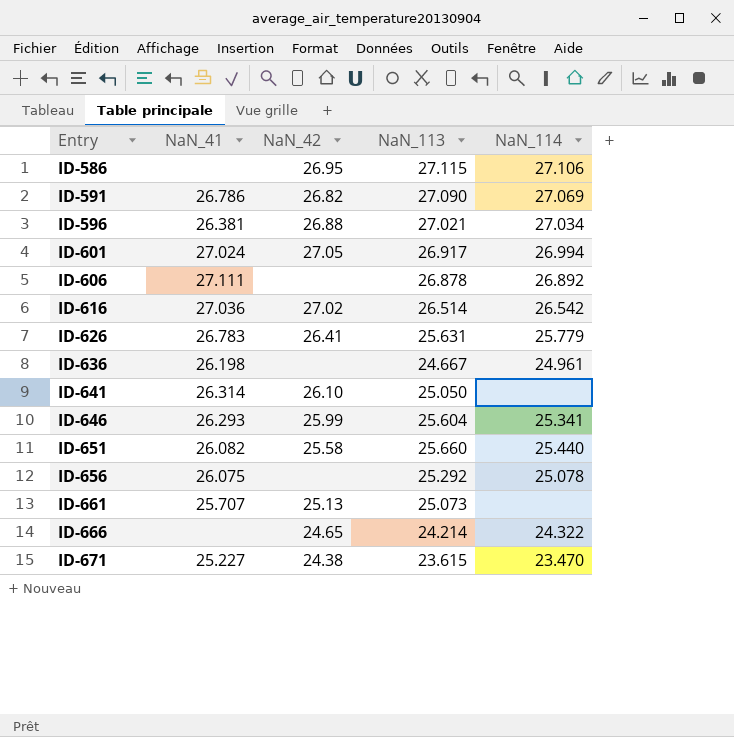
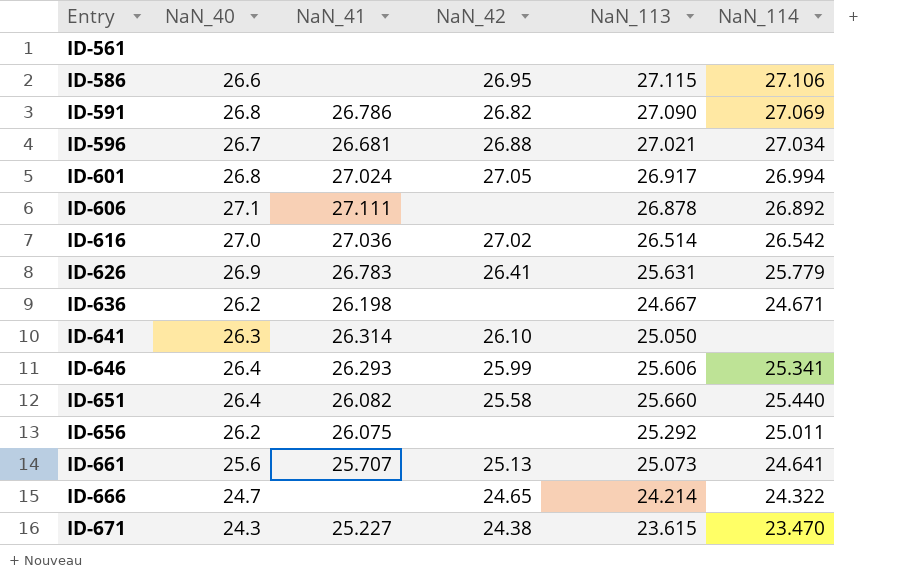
column NaN_40 | position: none -> 2
row ID-561: none -> none | none | none | none | none
ID-596 | NaN_41: 26.381 -> 26.681
ID-636 | NaN_114: 24.961 -> 24.671
ID-646 | NaN_113: 25.604 -> 25.606
ID-656 | NaN_114: 25.078 -> 25.011
ID-661 | NaN_114: none -> 24.641

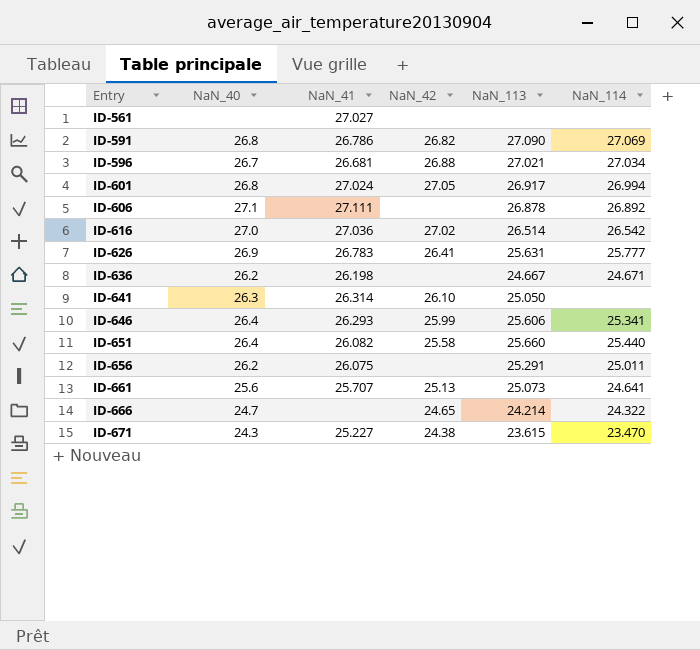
row ID-586: 26.6 | none | 26.95 | 27.115 | 27.106 -> none
ID-561 | NaN_41: none -> 27.027
ID-626 | NaN_114: 25.779 -> 25.777
ID-656 | NaN_113: 25.292 -> 25.291

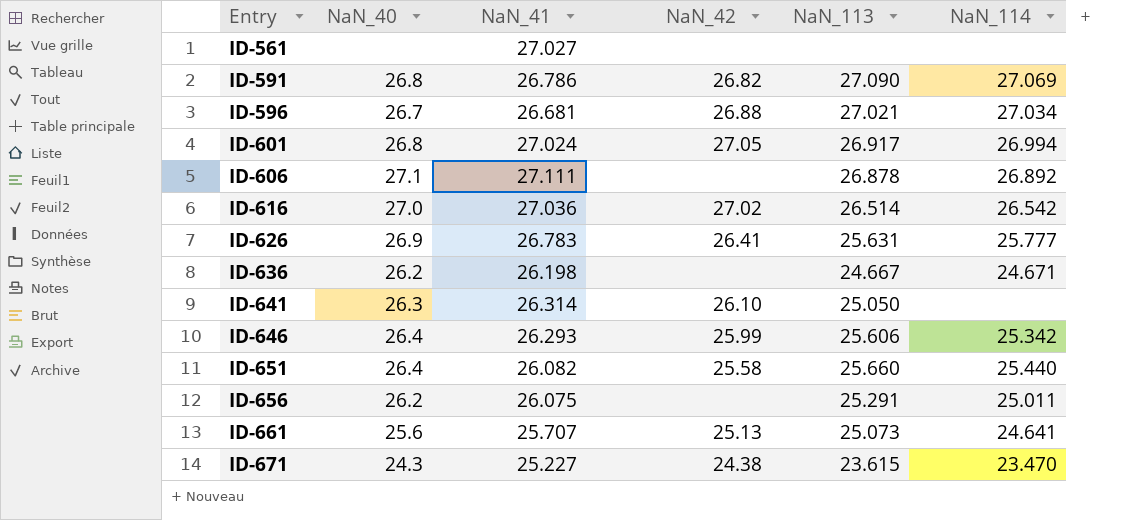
row ID-666: 24.7 | none | 24.65 | 24.214 | 24.322 -> none
ID-646 | NaN_114: 25.341 -> 25.342

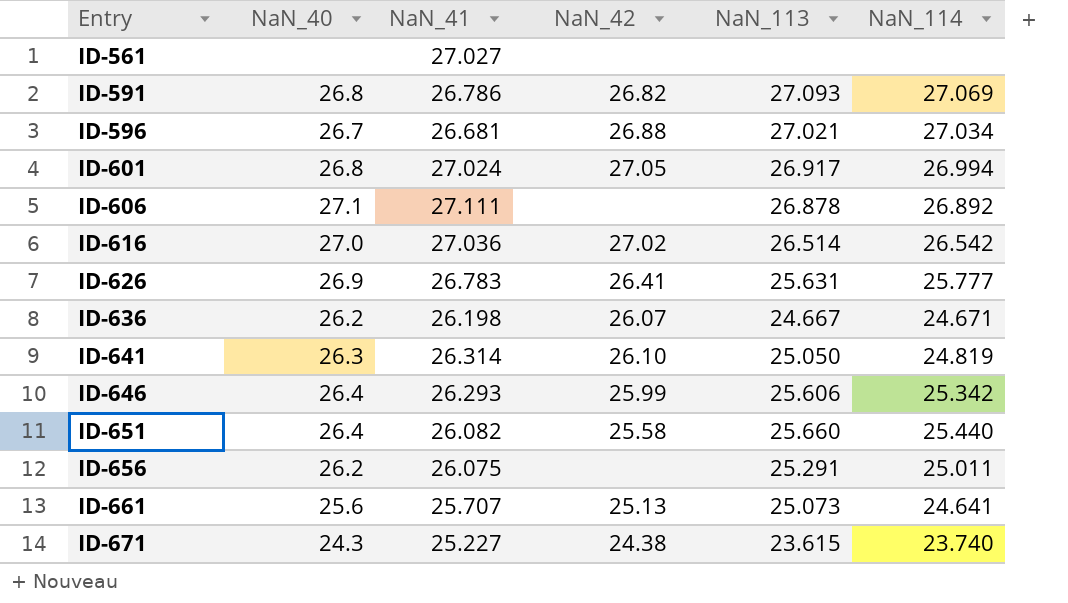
ID-591 | NaN_113: 27.090 -> 27.093
ID-636 | NaN_42: none -> 26.07
ID-641 | NaN_114: none -> 24.819
ID-671 | NaN_114: 23.470 -> 23.740

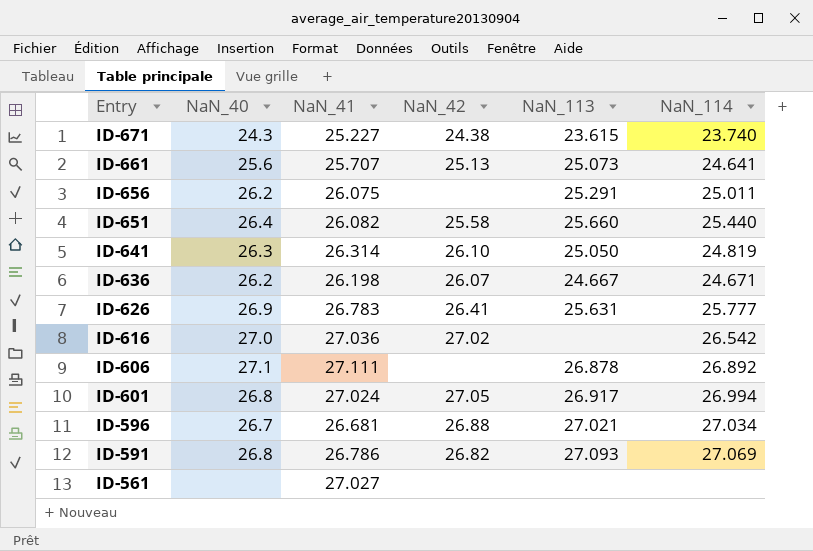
row order: Entry ascending -> Entry descending
row ID-646: 26.4 | 26.293 | 25.99 | 25.606 | 25.342 -> none
ID-616 | NaN_113: 26.514 -> none

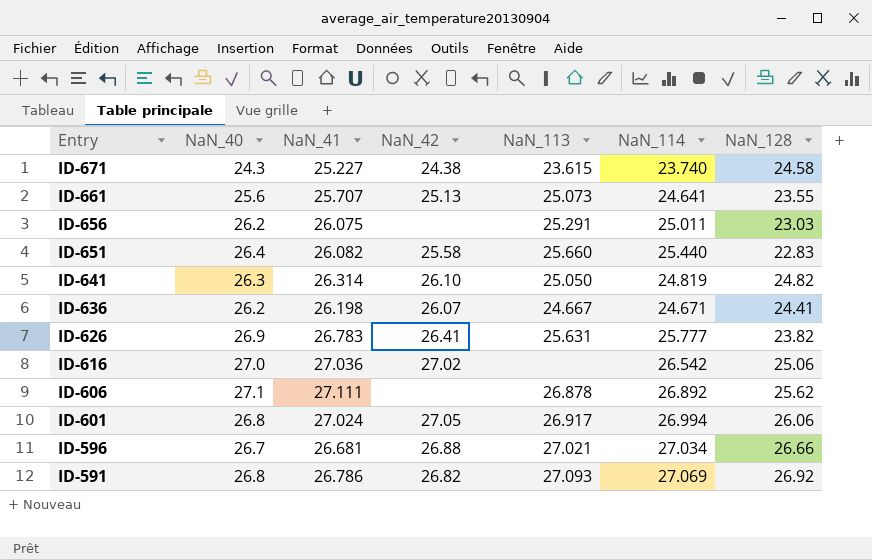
column NaN_128 | position: none -> 7
row ID-561: none | 27.027 | none | none | none -> none

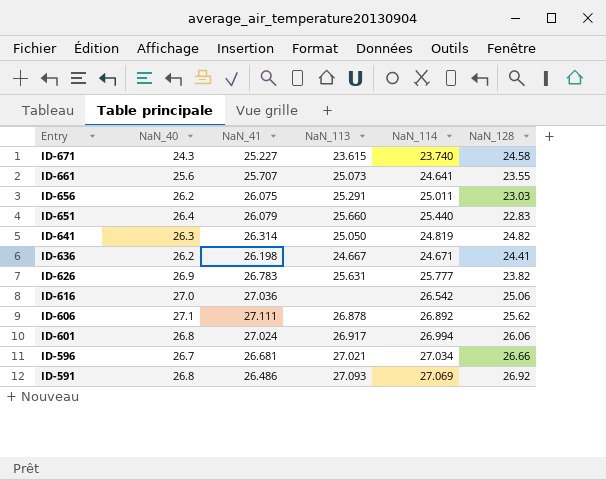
column NaN_42 | position: 4 -> none
ID-651 | NaN_41: 26.082 -> 26.079
ID-591 | NaN_41: 26.786 -> 26.486

